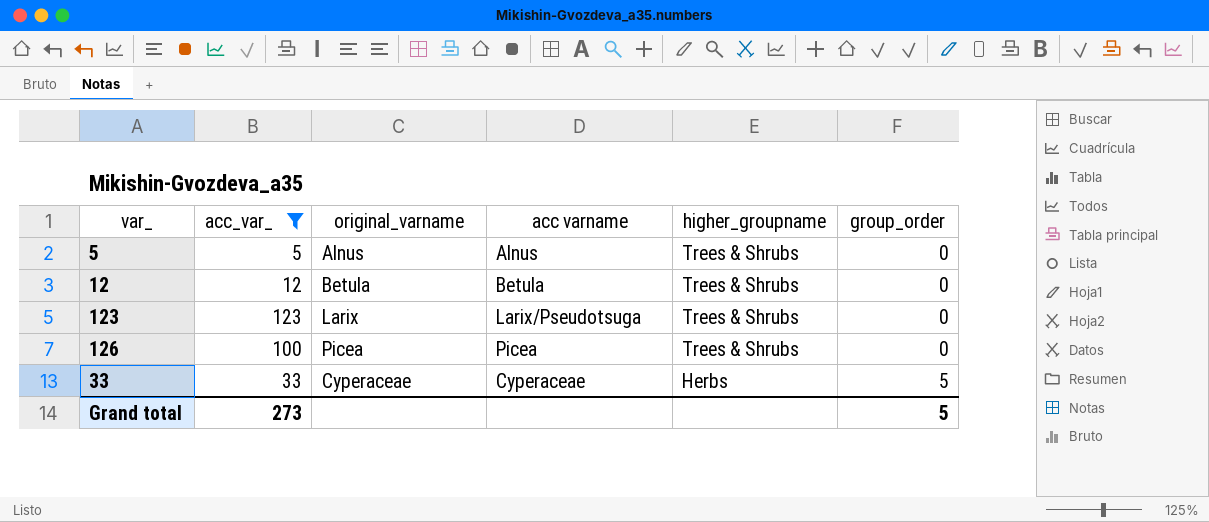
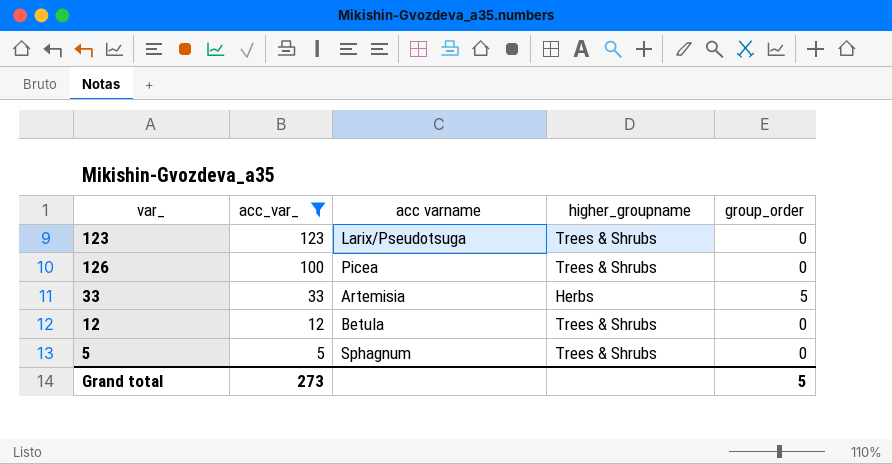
row order: higher_groupname descending -> acc_var_ descending
column original_varname | position: 3 -> none
33 | acc varname: Cyperaceae -> Artemisia
5 | acc varname: Alnus -> Sphagnum

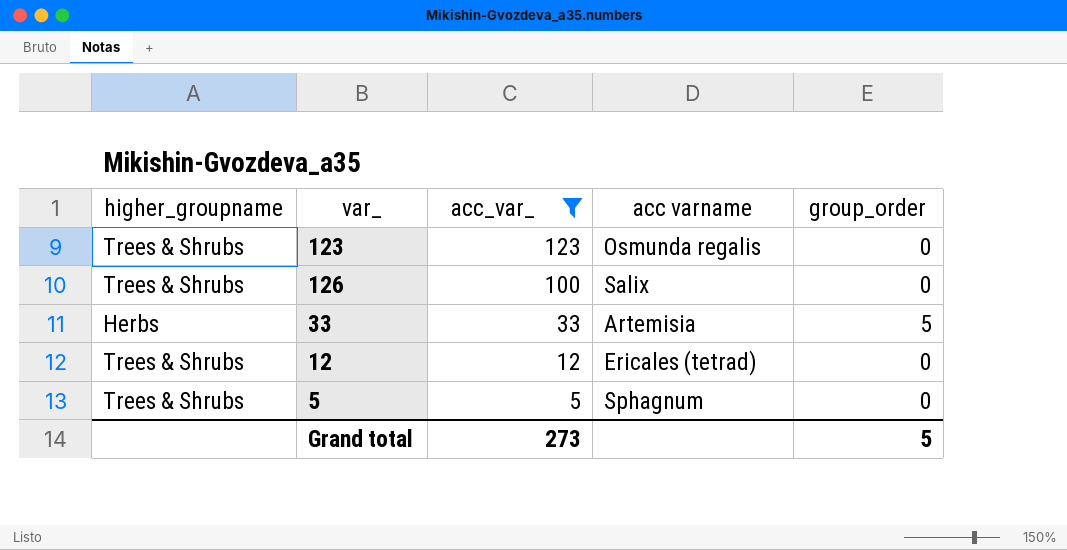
column higher_groupname | position: 4 -> 1
123 | acc varname: Larix/Pseudotsuga -> Osmunda regalis
126 | acc varname: Picea -> Salix
12 | acc varname: Betula -> Ericales (tetrad)

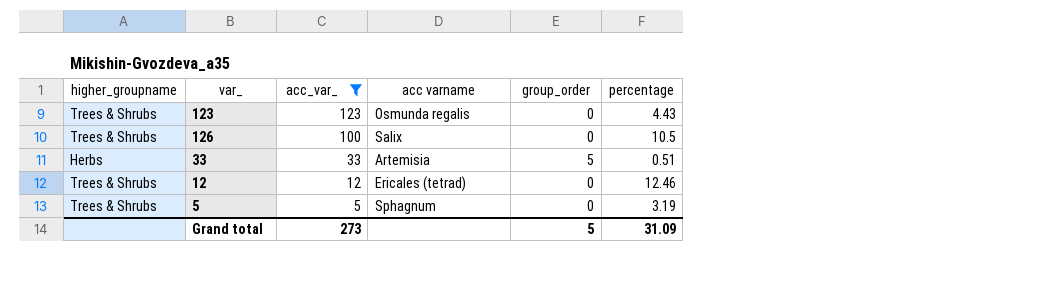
column percentage | position: none -> 6

